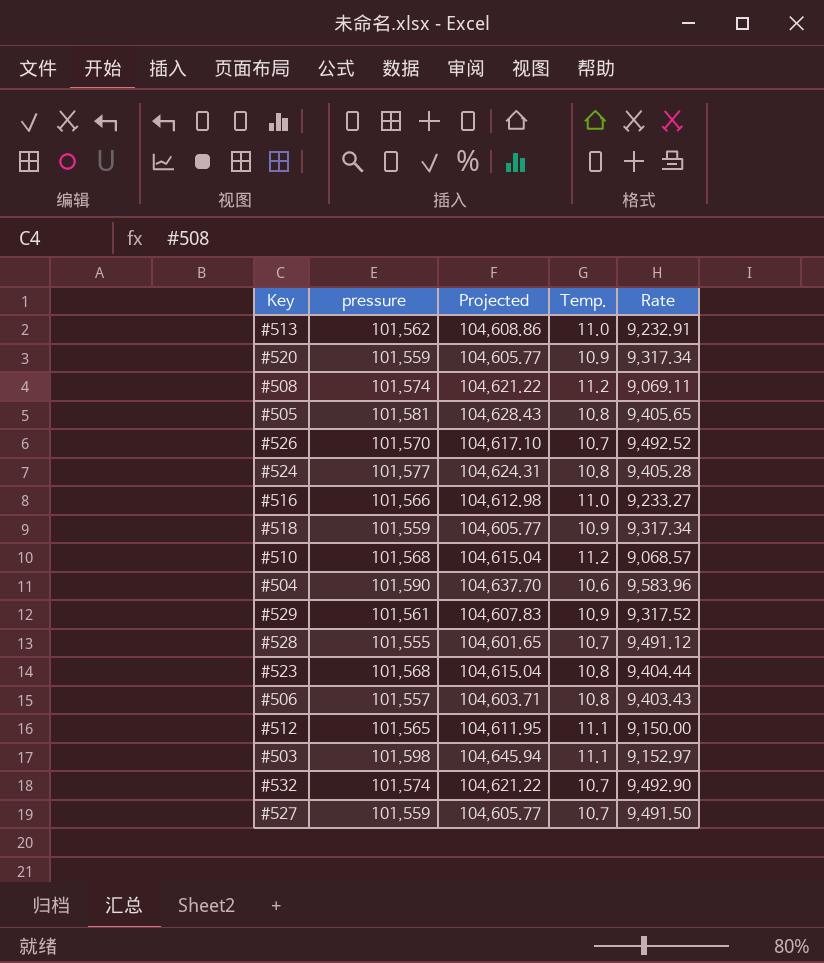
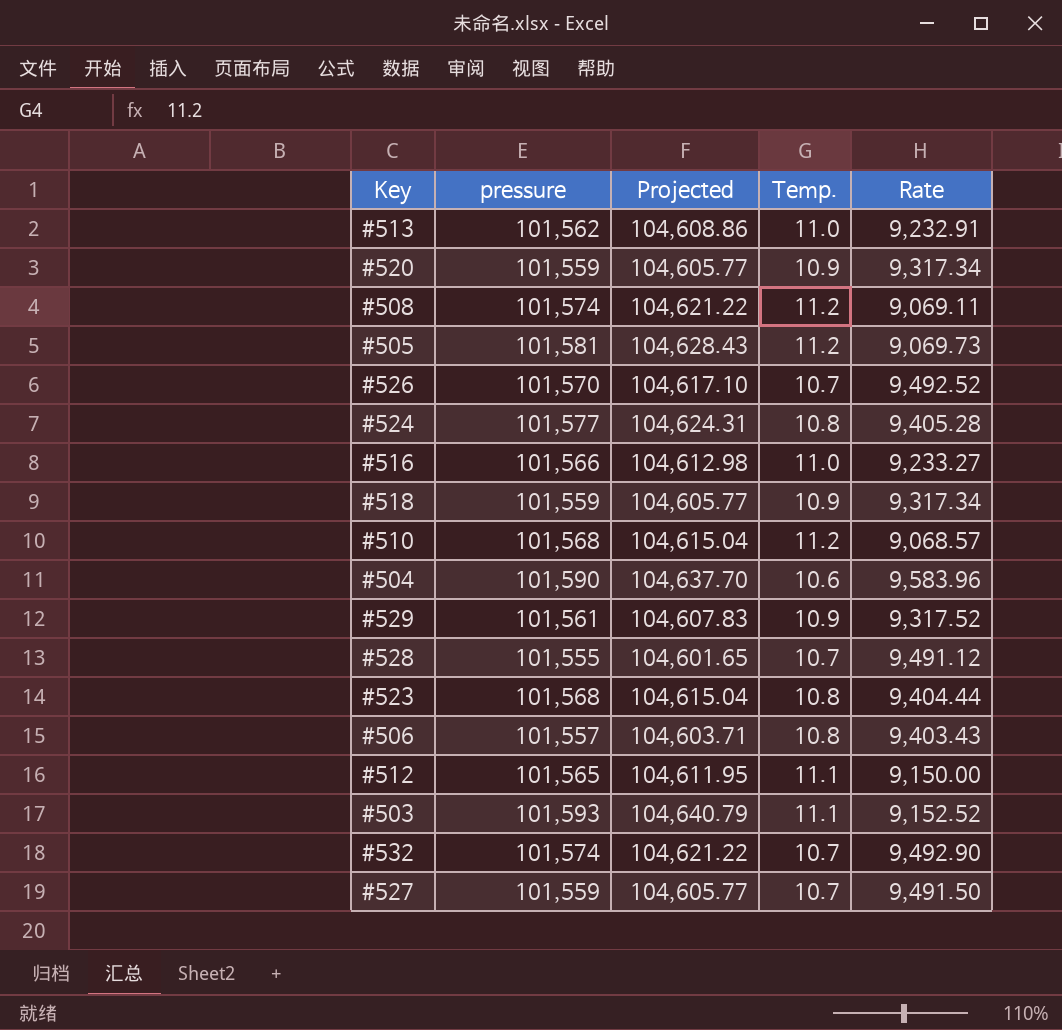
#505 | Temp.: 10.8 -> 11.2
#505 | Rate: 9,405.65 -> 9,069.73
#503 | pressure: 101,598 -> 101,593
#503 | Projected: 104,645.94 -> 104,640.79
#503 | Rate: 9,152.97 -> 9,152.52

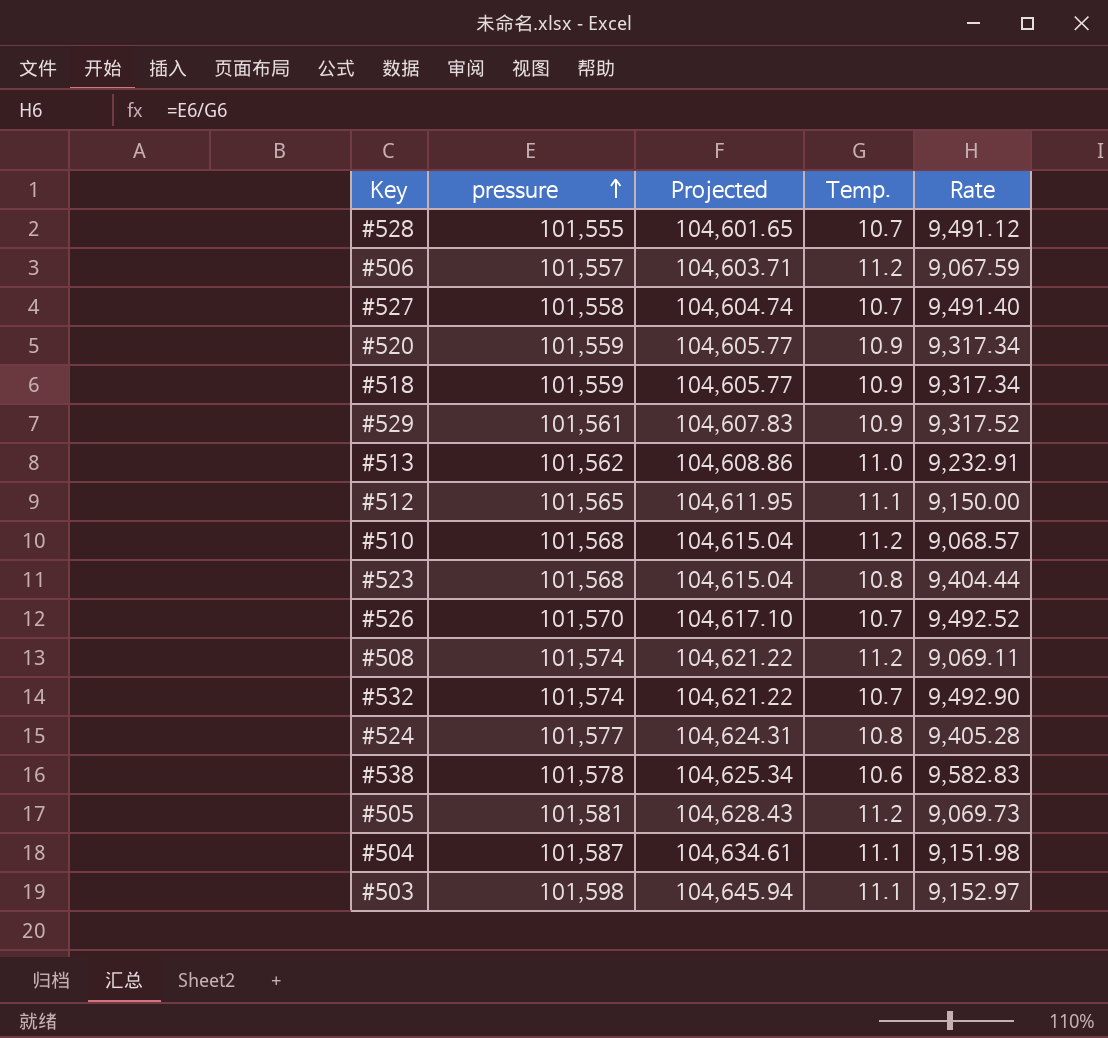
row order: none -> pressure ascending
row #516: 101,566 | 104,612.98 | 11.0 | 9,233.27 -> none
#506 | Temp.: 10.8 -> 11.2
#506 | Rate: 9,403.43 -> 9,067.59
#527 | pressure: 101,559 -> 101,558
#527 | Projected: 104,605.77 -> 104,604.74
#527 | Rate: 9,491.50 -> 9,491.40
row #538: none -> 101,578 | 104,625.34 | 10.6 | 9,582.83
#504 | pressure: 101,590 -> 101,587
#504 | Projected: 104,637.70 -> 104,634.61
#504 | Temp.: 10.6 -> 11.1
#504 | Rate: 9,583.96 -> 9,151.98
#503 | pressure: 101,593 -> 101,598
#503 | Projected: 104,640.79 -> 104,645.94
#503 | Rate: 9,152.52 -> 9,152.97

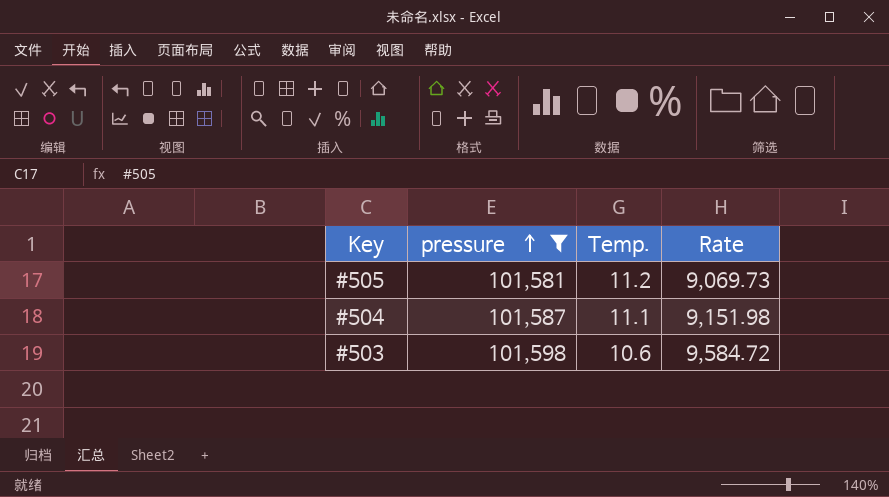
filter: none -> pressure >= 101,581
column Projected | formula: [pressure] * 1.03 -> none
#503 | Temp.: 11.1 -> 10.6
#503 | Rate: 9,152.97 -> 9,584.72

